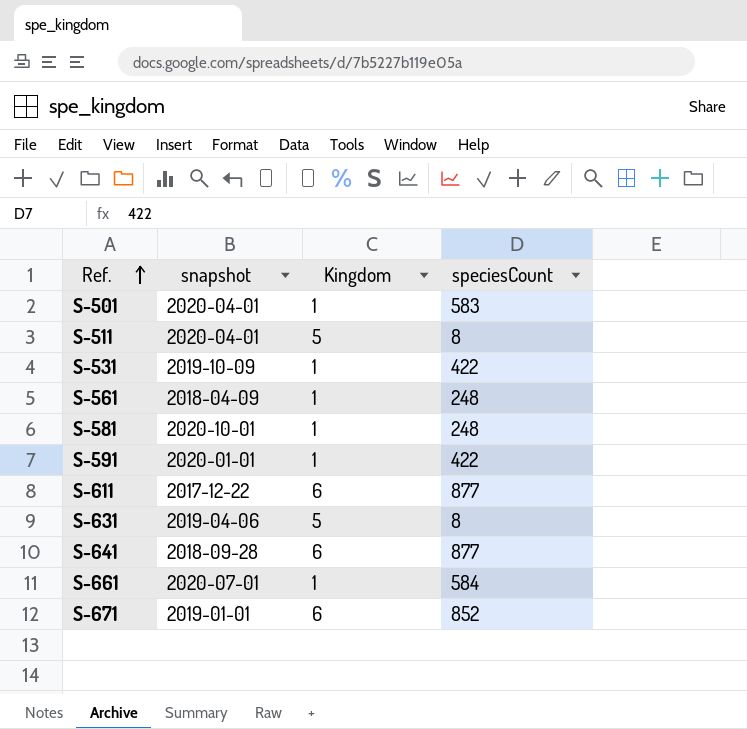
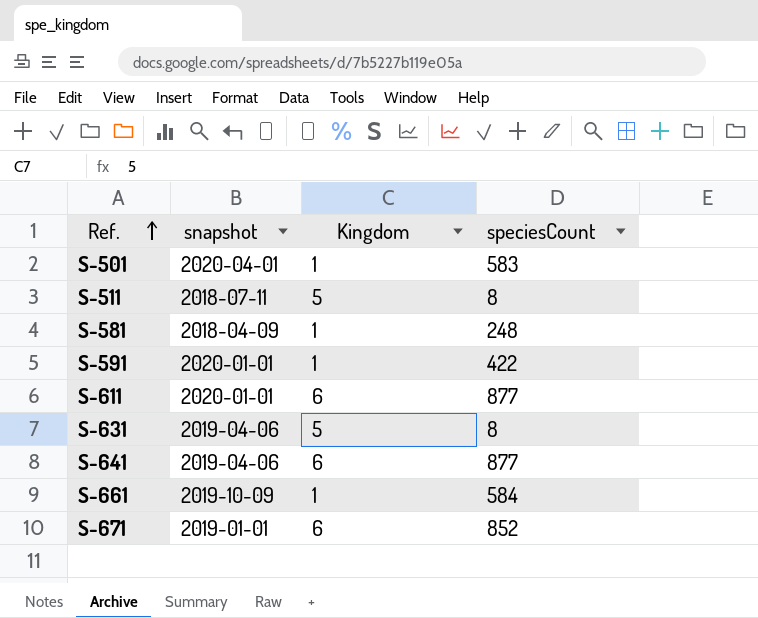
row S-531: 2019-10-09 | 1 | 422 -> none
row S-561: 2018-04-09 | 1 | 248 -> none
S-511 | snapshot: 2020-04-01 -> 2018-07-11
S-581 | snapshot: 2020-10-01 -> 2018-04-09
S-611 | snapshot: 2017-12-22 -> 2020-01-01
S-641 | snapshot: 2018-09-28 -> 2019-04-06
S-661 | snapshot: 2020-07-01 -> 2019-10-09

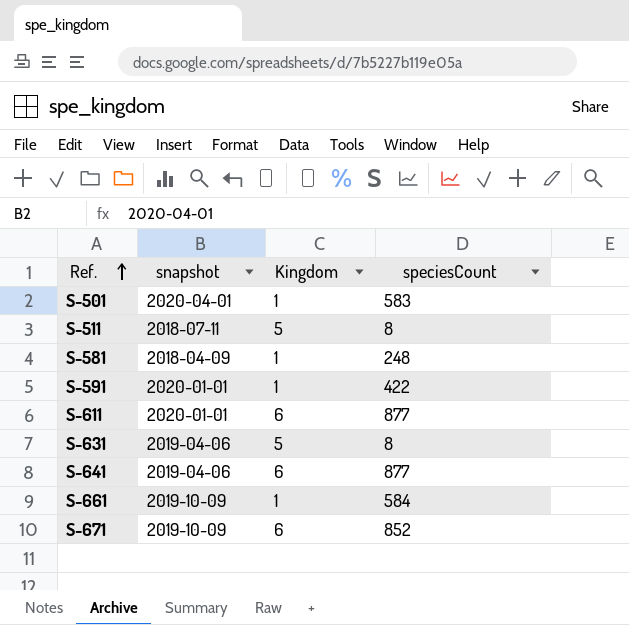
S-671 | snapshot: 2019-01-01 -> 2019-10-09

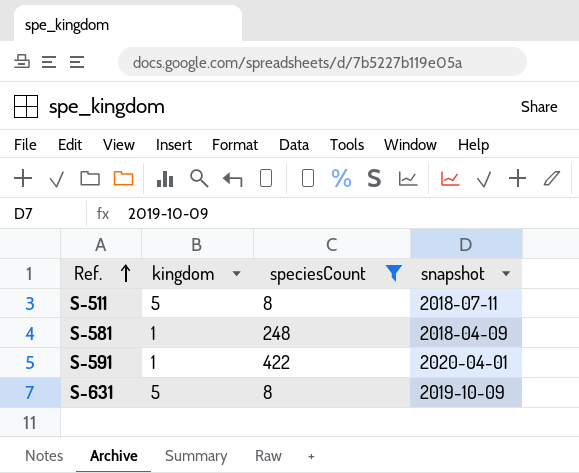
filter: none -> speciesCount <= 422
column name: Kingdom -> kingdom
column snapshot | position: 2 -> 4
S-591 | snapshot: 2020-01-01 -> 2020-04-01
S-631 | snapshot: 2019-04-06 -> 2019-10-09

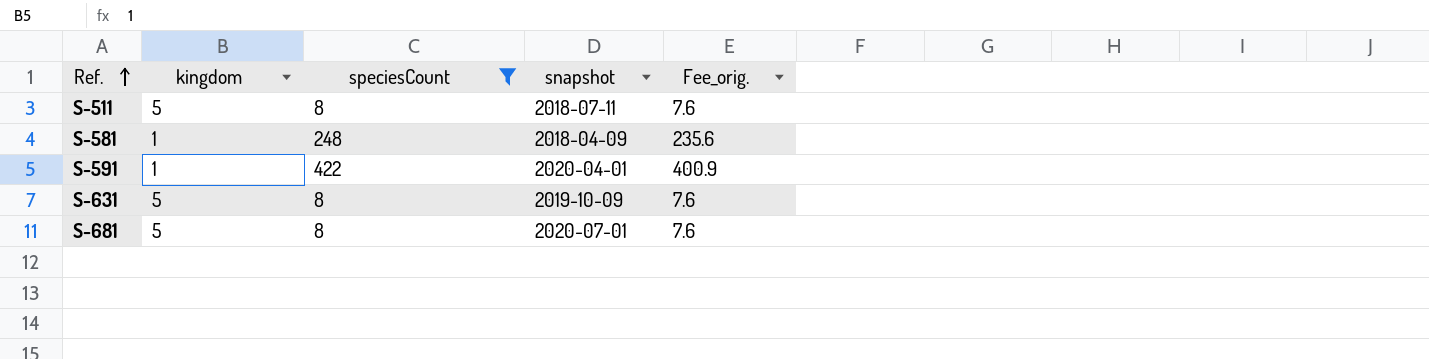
column Fee_orig. | formula: none -> [speciesCount] * 0.95
row S-681: none -> 5 | 8 | 2020-07-01 | 7.6

